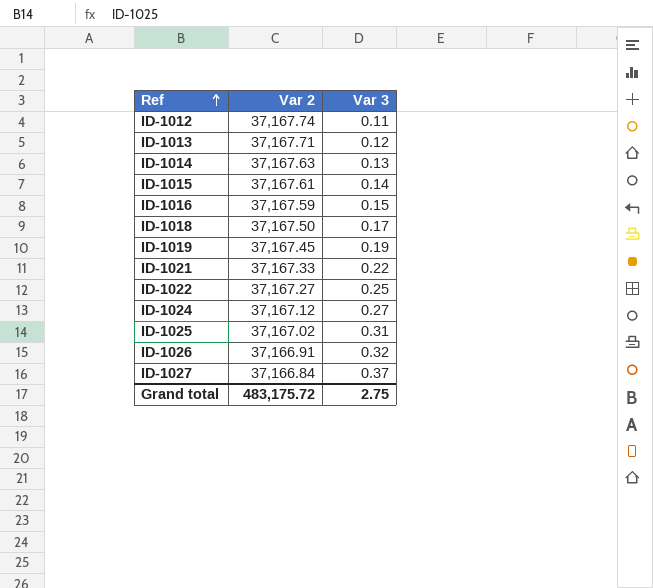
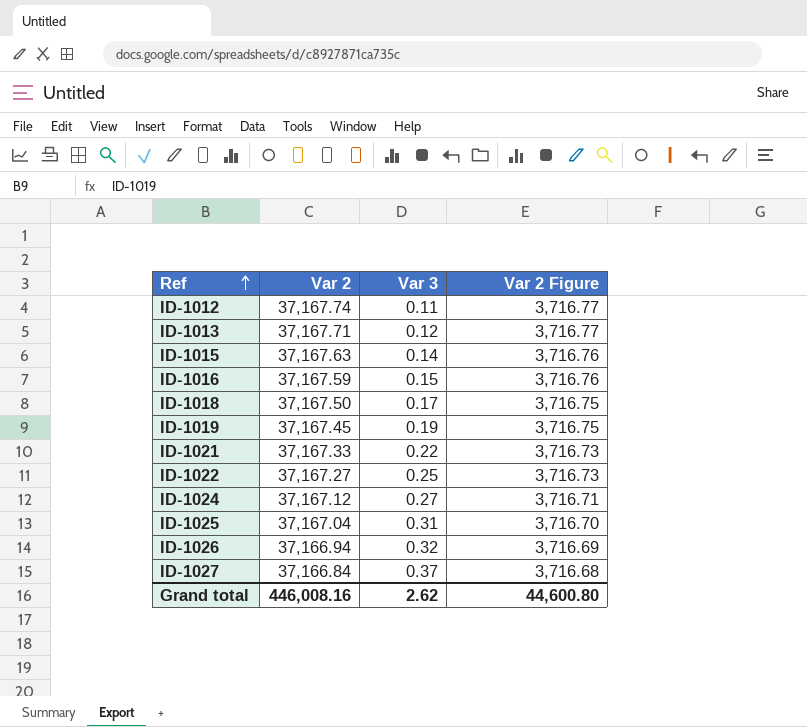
column Var 2 Figure | formula: none -> [Var 2] * 0.1
row ID-1014: 37,167.63 | 0.13 -> none
ID-1015 | Var 2: 37,167.61 -> 37,167.63
ID-1025 | Var 2: 37,167.02 -> 37,167.04
ID-1026 | Var 2: 37,166.91 -> 37,166.94
Grand total | Var 2: 483,175.72 -> 446,008.16
Grand total | Var 3: 2.75 -> 2.62

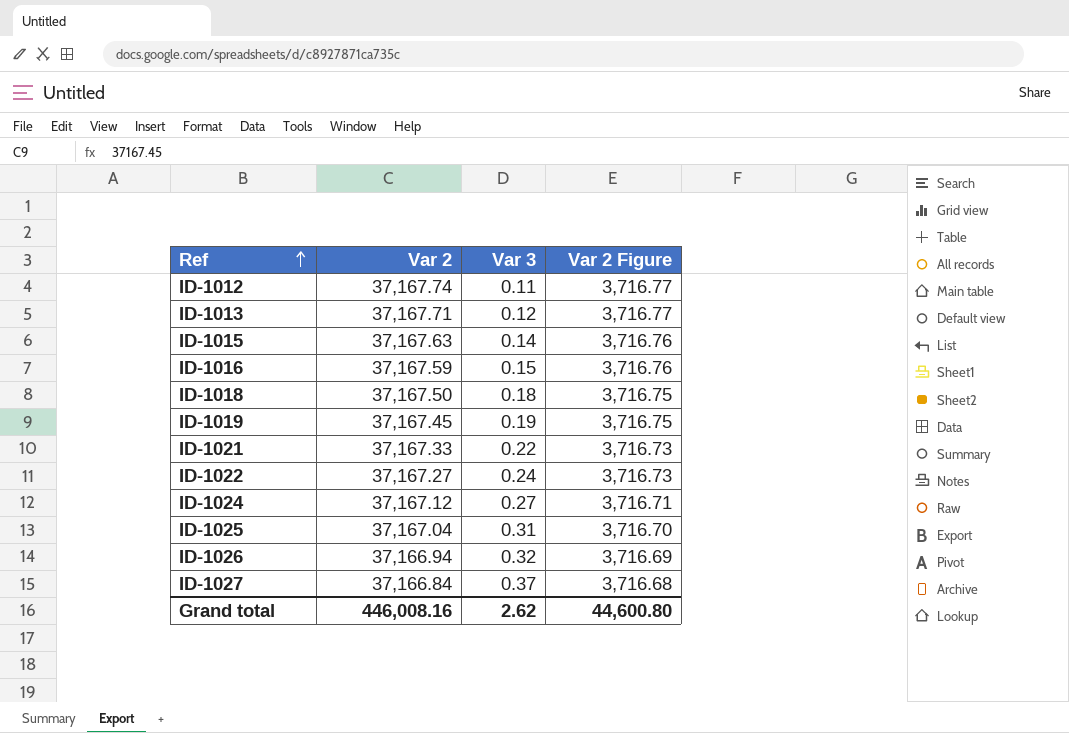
ID-1018 | Var 3: 0.17 -> 0.18
ID-1022 | Var 3: 0.25 -> 0.24

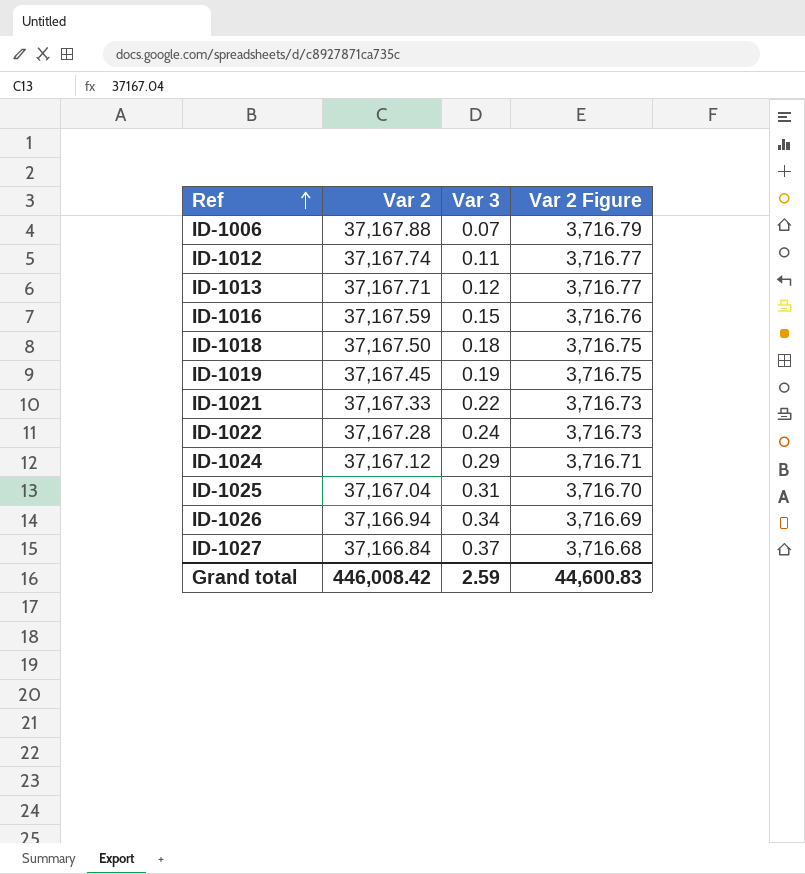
row ID-1015: 37,167.63 | 0.14 | 3,716.76 -> none
row ID-1006: none -> 37,167.88 | 0.07 | 3,716.79
ID-1022 | Var 2: 37,167.27 -> 37,167.28
ID-1024 | Var 3: 0.27 -> 0.29
ID-1026 | Var 3: 0.32 -> 0.34
Grand total | Var 2: 446,008.16 -> 446,008.42
Grand total | Var 3: 2.62 -> 2.59
Grand total | Var 2 Figure: 44,600.80 -> 44,600.83

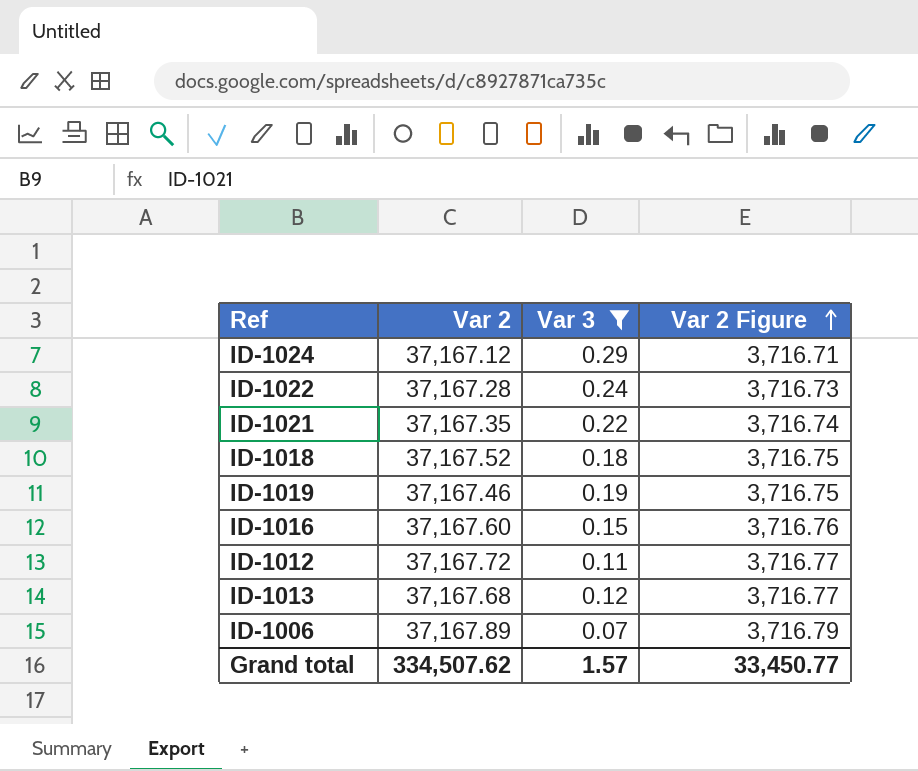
filter: none -> Var 3 <= 0.29
row order: Ref ascending -> Var 2 Figure ascending
ID-1021 | Var 2: 37,167.33 -> 37,167.35
ID-1021 | Var 2 Figure: 3,716.73 -> 3,716.74
ID-1018 | Var 2: 37,167.50 -> 37,167.52
ID-1019 | Var 2: 37,167.45 -> 37,167.46
ID-1016 | Var 2: 37,167.59 -> 37,167.60
ID-1012 | Var 2: 37,167.74 -> 37,167.72
ID-1013 | Var 2: 37,167.71 -> 37,167.68
ID-1006 | Var 2: 37,167.88 -> 37,167.89
Grand total | Var 2: 446,008.42 -> 334,507.62
Grand total | Var 3: 2.59 -> 1.57
Grand total | Var 2 Figure: 44,600.83 -> 33,450.77

